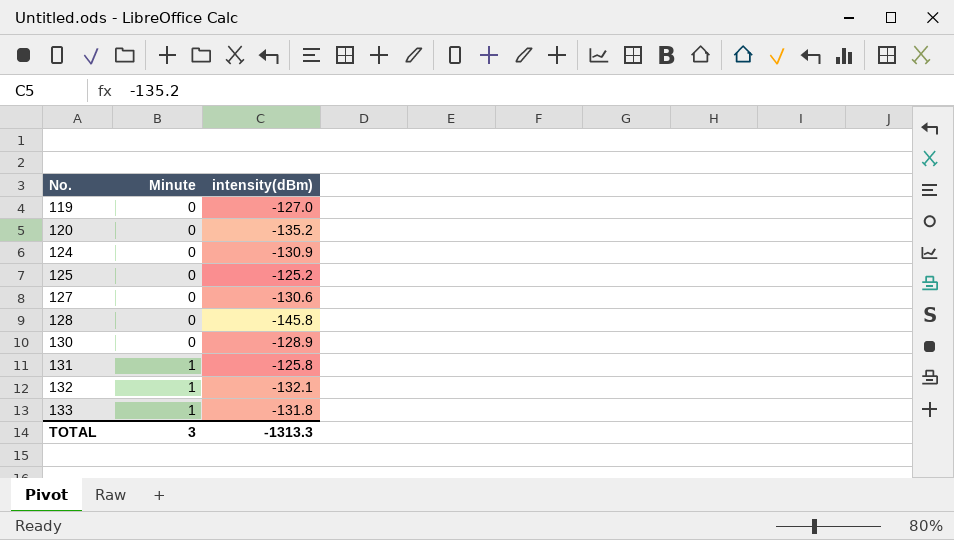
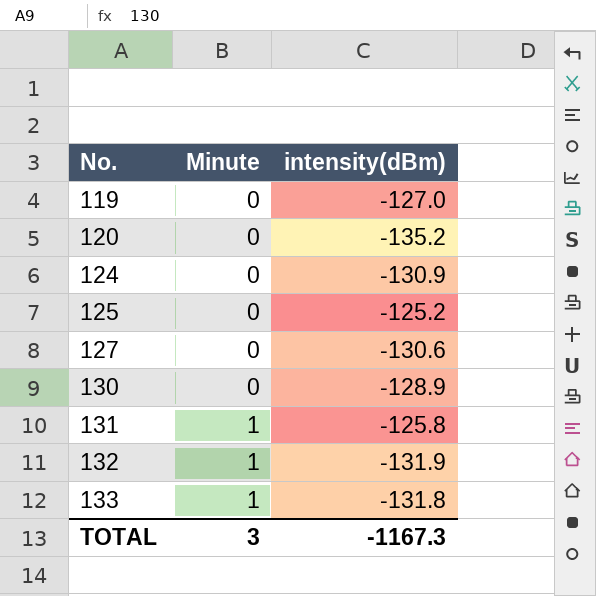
row 128: 0 | -145.8 -> none
132 | intensity(dBm): -132.1 -> -131.9
TOTAL | intensity(dBm): -1313.3 -> -1167.3

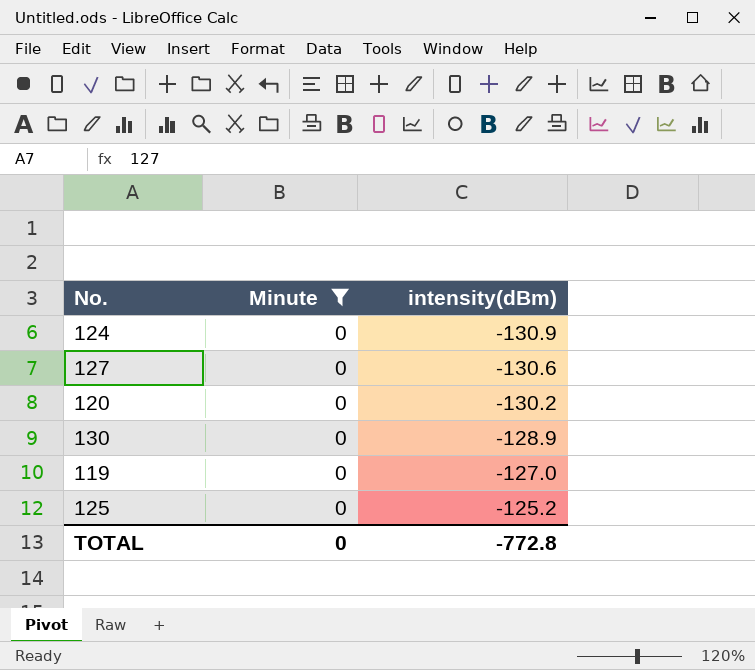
filter: none -> Minute = 0
row order: No. ascending -> intensity(dBm) ascending
120 | intensity(dBm): -135.2 -> -130.2
TOTAL | Minute: 3 -> 0
TOTAL | intensity(dBm): -1167.3 -> -772.8

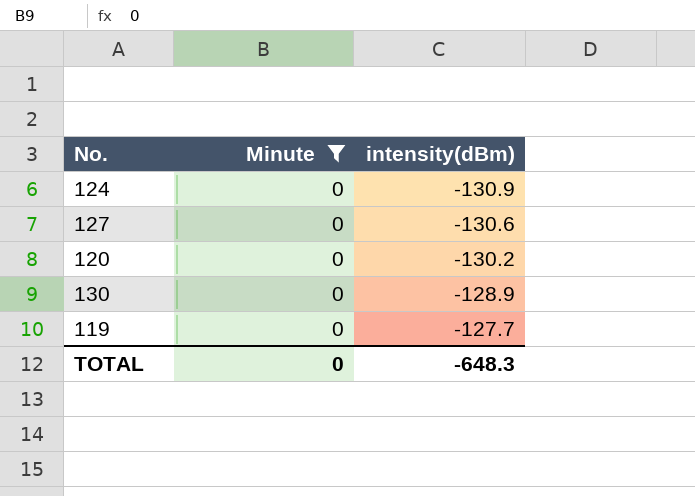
row 125: 0 | -125.2 -> none
119 | intensity(dBm): -127.0 -> -127.7
TOTAL | intensity(dBm): -772.8 -> -648.3

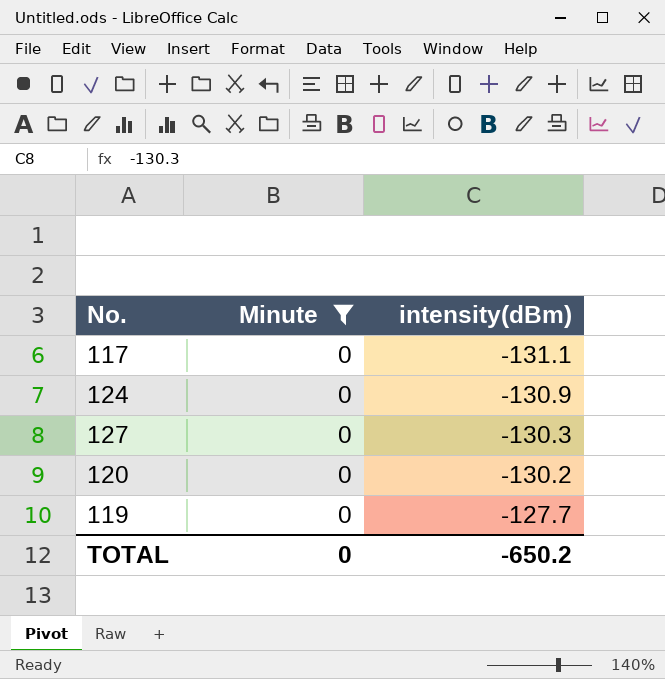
row 130: 0 | -128.9 -> none
row 117: none -> 0 | -131.1
127 | intensity(dBm): -130.6 -> -130.3
TOTAL | intensity(dBm): -648.3 -> -650.2

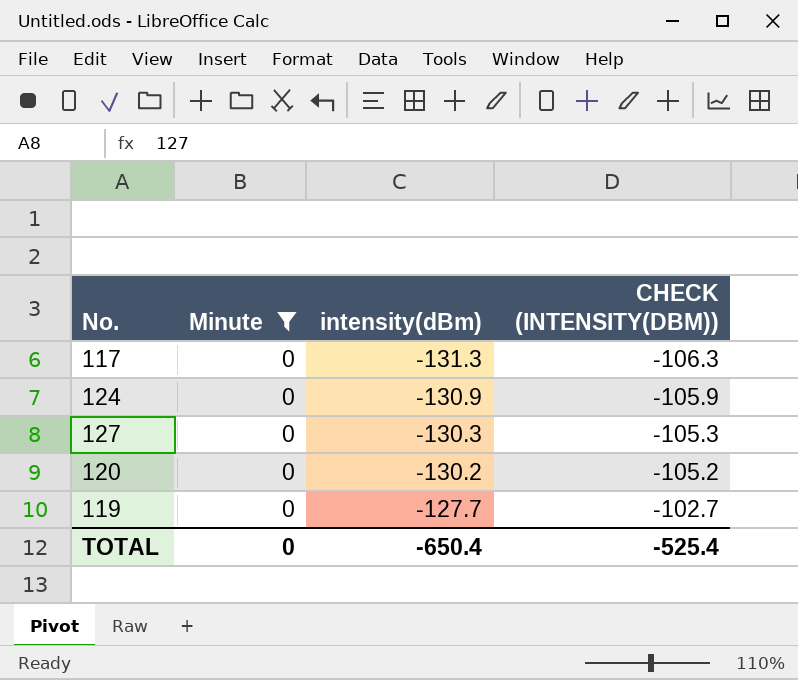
column CHECK (INTENSITY(DBM)) | formula: none -> [intensity(dBm)] + 25
117 | intensity(dBm): -131.1 -> -131.3
TOTAL | intensity(dBm): -650.2 -> -650.4

